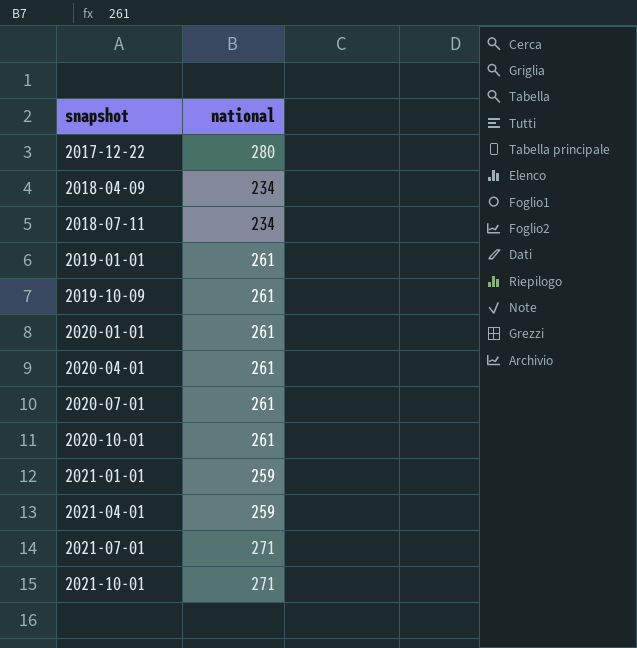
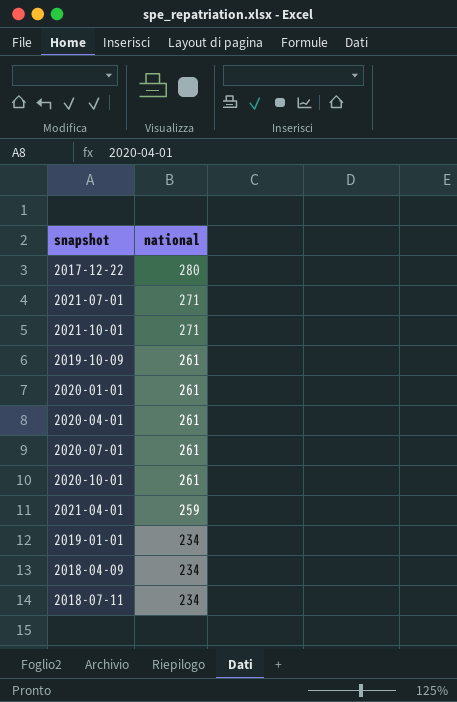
row order: snapshot ascending -> national descending
row 2021-01-01: 259 -> none
2019-01-01 | national: 261 -> 234

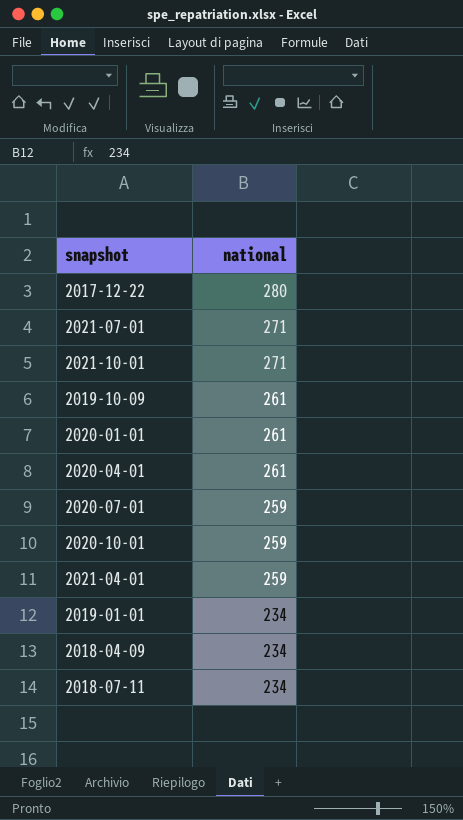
2020-07-01 | national: 261 -> 259
2020-10-01 | national: 261 -> 259

